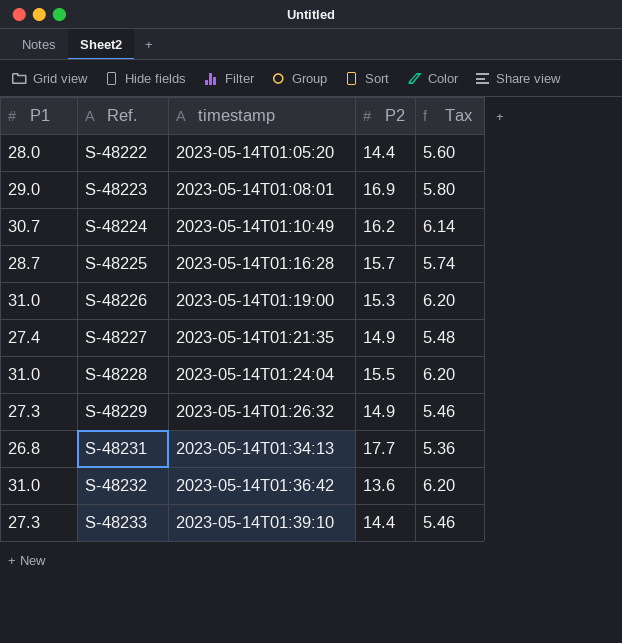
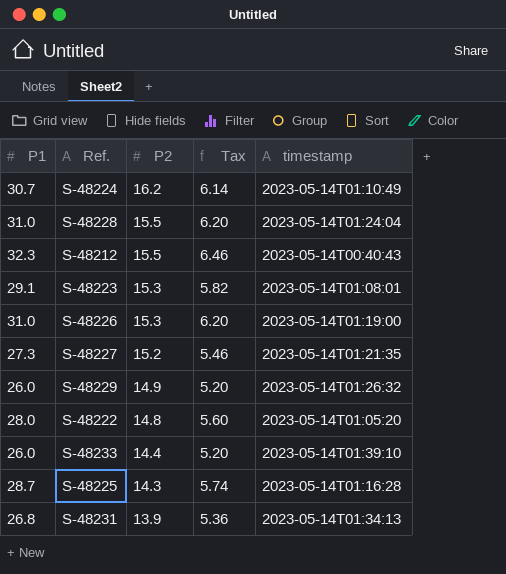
row order: Ref. ascending -> P2 descending
column timestamp | position: 3 -> 5
row S-48232: 31.0 | 2023-05-14T01:36:42 | 13.6 | 6.20 -> none
row S-48212: none -> 32.3 | 15.5 | 6.46 | 2023-05-14T00:40:43
S-48223 | P1: 29.0 -> 29.1
S-48223 | P2: 16.9 -> 15.3
S-48223 | Tax: 5.80 -> 5.82
S-48227 | P1: 27.4 -> 27.3
S-48227 | P2: 14.9 -> 15.2
S-48227 | Tax: 5.48 -> 5.46
S-48229 | P1: 27.3 -> 26.0
S-48229 | Tax: 5.46 -> 5.20
S-48222 | P2: 14.4 -> 14.8
S-48233 | P1: 27.3 -> 26.0
S-48233 | Tax: 5.46 -> 5.20
S-48225 | P2: 15.7 -> 14.3
S-48231 | P2: 17.7 -> 13.9

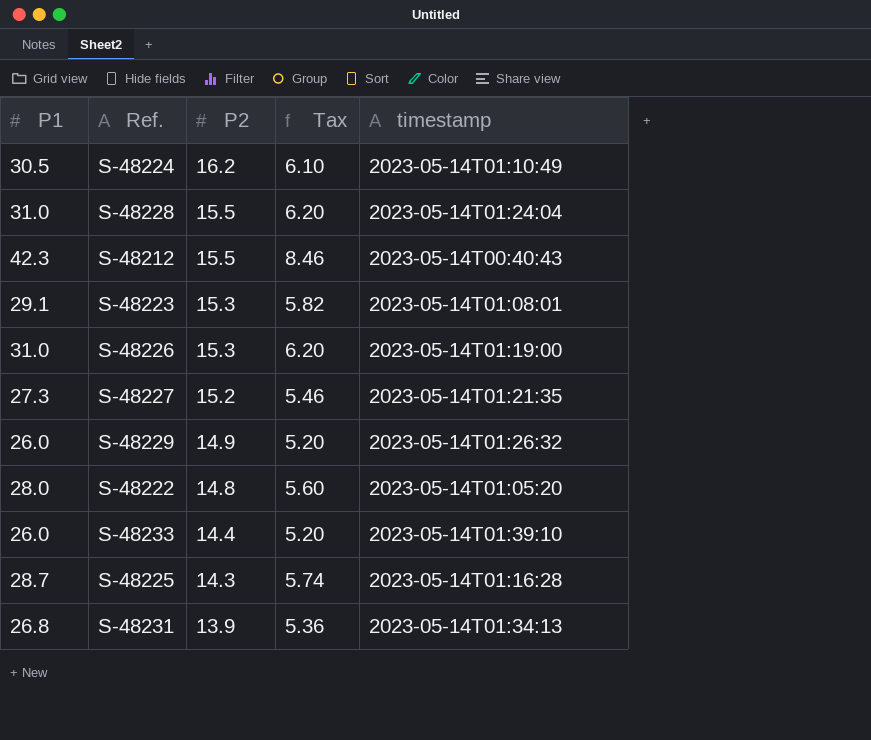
S-48224 | P1: 30.7 -> 30.5
S-48224 | Tax: 6.14 -> 6.10
S-48212 | P1: 32.3 -> 42.3
S-48212 | Tax: 6.46 -> 8.46

